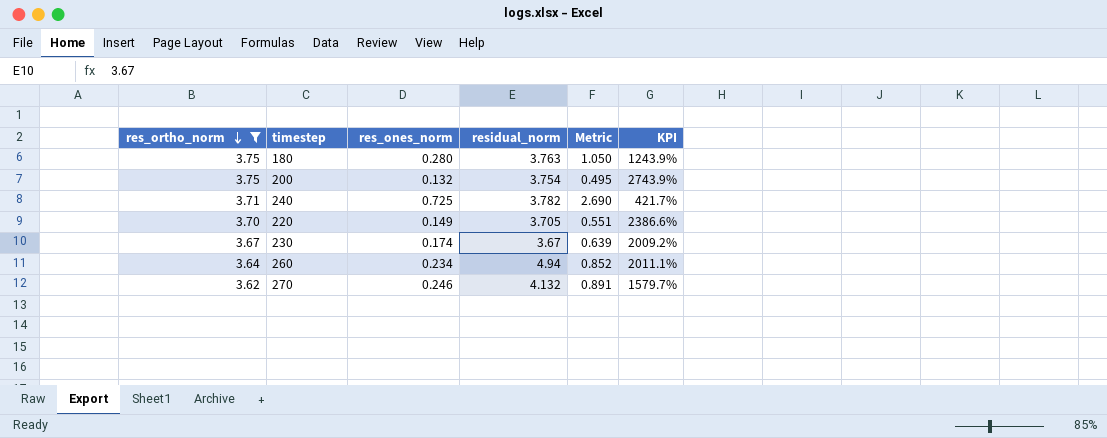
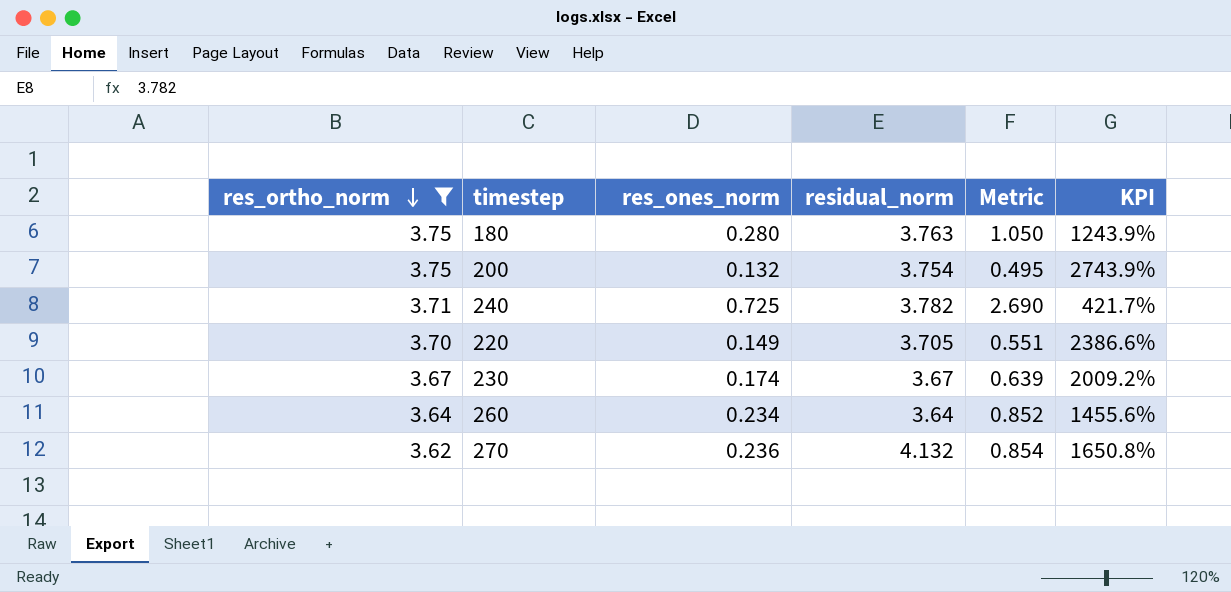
260 | residual_norm: 4.94 -> 3.64
260 | KPI: 2011.1% -> 1455.6%
270 | res_ones_norm: 0.246 -> 0.236
270 | Metric: 0.891 -> 0.854
270 | KPI: 1579.7% -> 1650.8%

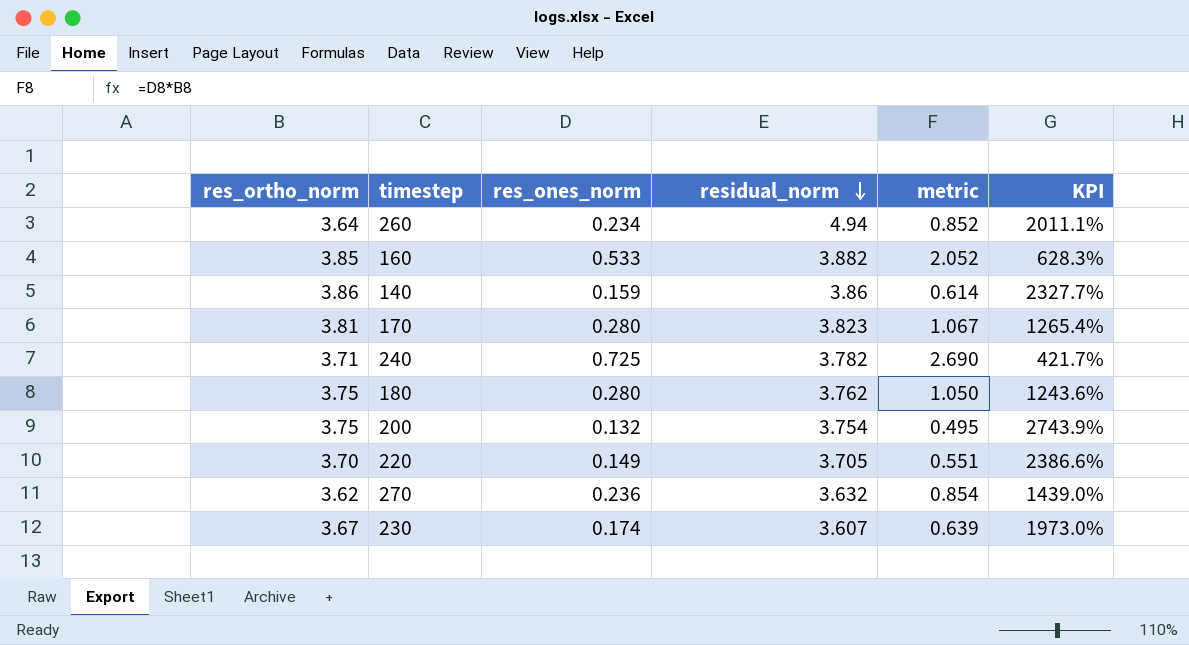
filter: res_ortho_norm <= 3.75 -> none
row order: res_ortho_norm descending -> residual_norm descending
column name: Metric -> metric
260 | residual_norm: 3.64 -> 4.94
260 | KPI: 1455.6% -> 2011.1%
180 | residual_norm: 3.763 -> 3.762
180 | KPI: 1243.9% -> 1243.6%
270 | residual_norm: 4.132 -> 3.632
270 | KPI: 1650.8% -> 1439.0%
230 | residual_norm: 3.67 -> 3.607
230 | KPI: 2009.2% -> 1973.0%

